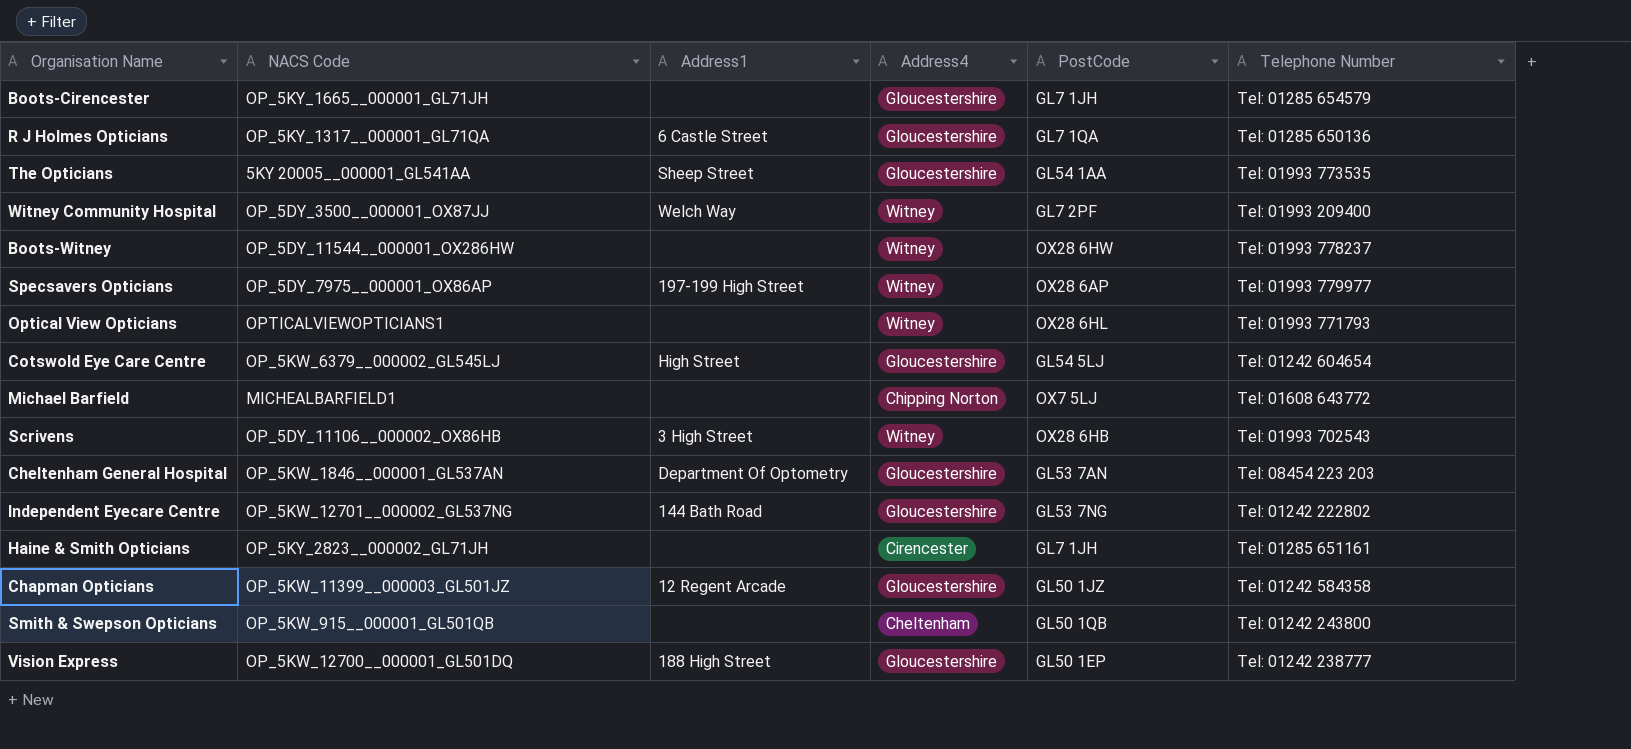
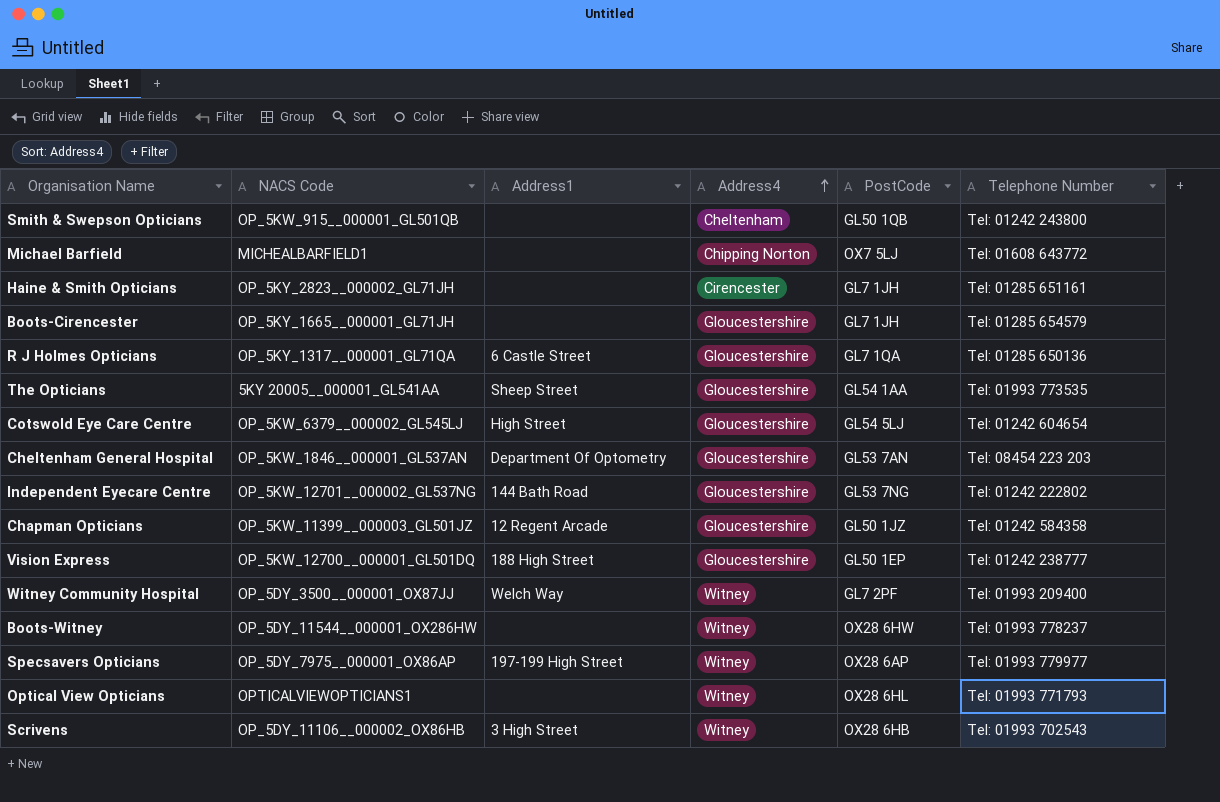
row order: none -> Address4 ascending

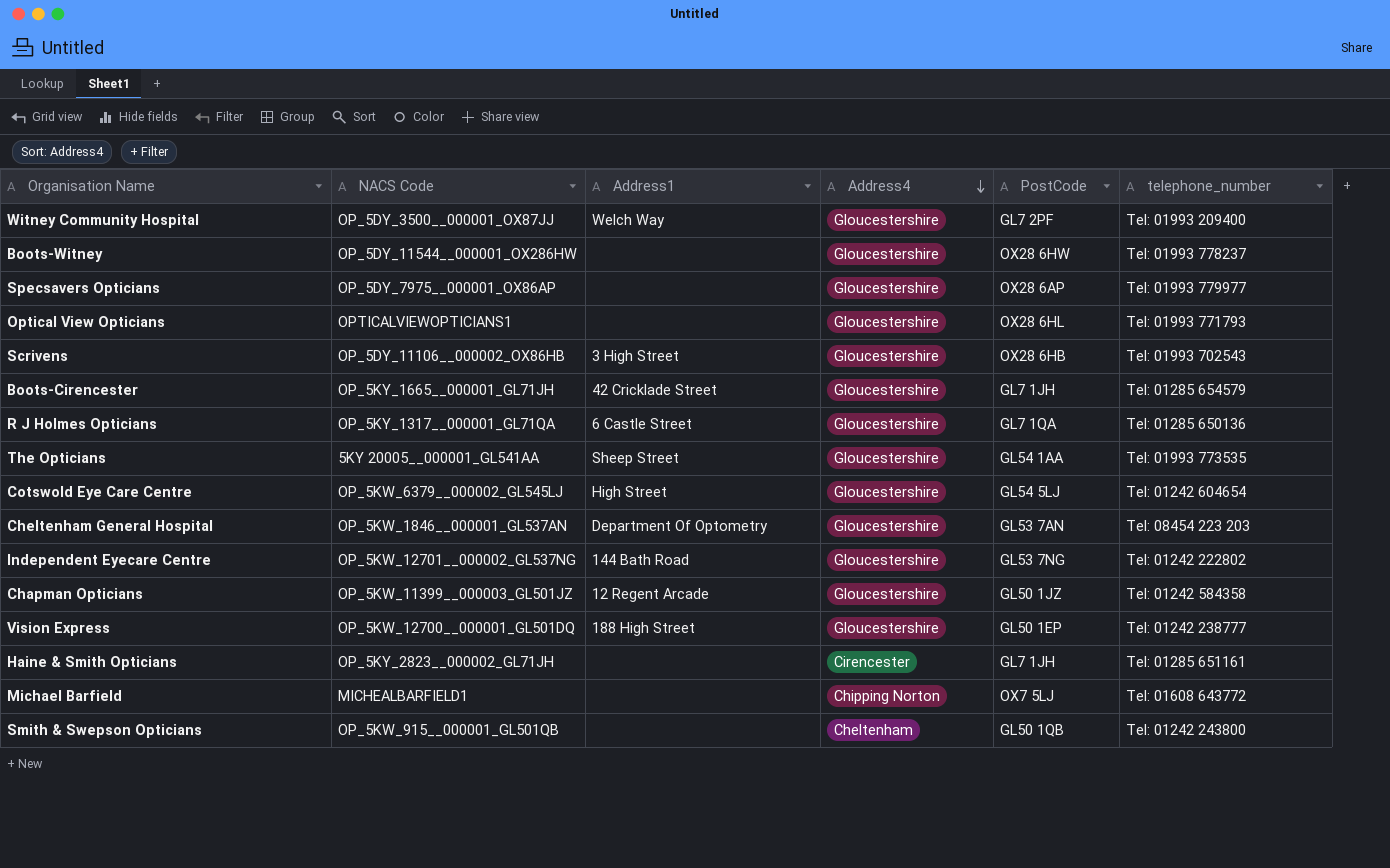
row order: Address4 ascending -> Address4 descending
column name: Telephone Number -> telephone_number
Witney Community Hospital | Address4: Witney -> Gloucestershire
Boots-Witney | Address4: Witney -> Gloucestershire
Specsavers Opticians | Address1: 197-199 High Street -> none
Specsavers Opticians | Address4: Witney -> Gloucestershire
Optical View Opticians | Address4: Witney -> Gloucestershire
Scrivens | Address4: Witney -> Gloucestershire
Boots-Cirencester | Address1: none -> 42 Cricklade Street

